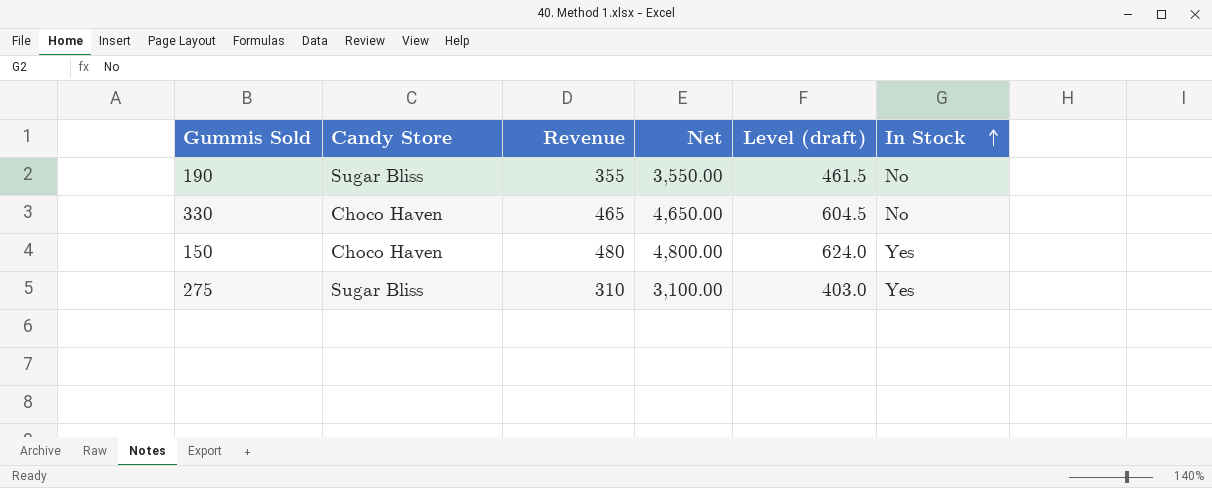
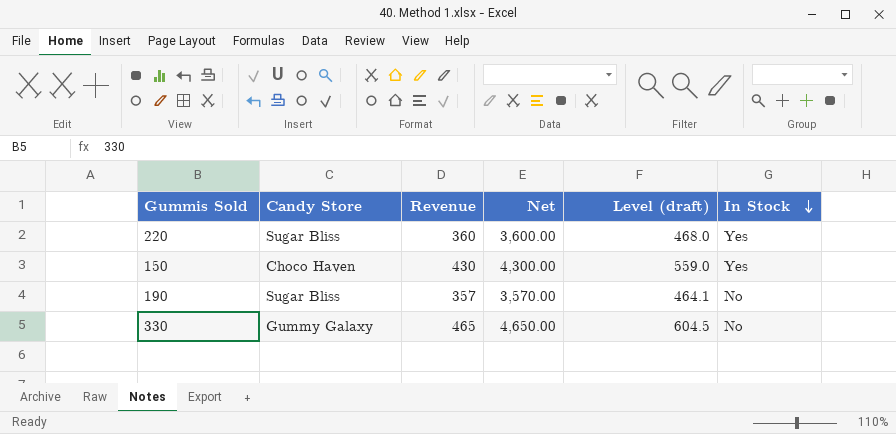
row order: In Stock ascending -> In Stock descending
row 275: Sugar Bliss | 310 | 3,100.00 | 403.0 | Yes -> none
row 220: none -> Sugar Bliss | 360 | 3,600.00 | 468.0 | Yes
150 | Revenue: 480 -> 430
150 | Net: 4,800.00 -> 4,300.00
150 | Level (draft): 624.0 -> 559.0
190 | Revenue: 355 -> 357
190 | Net: 3,550.00 -> 3,570.00
190 | Level (draft): 461.5 -> 464.1
330 | Candy Store: Choco Haven -> Gummy Galaxy

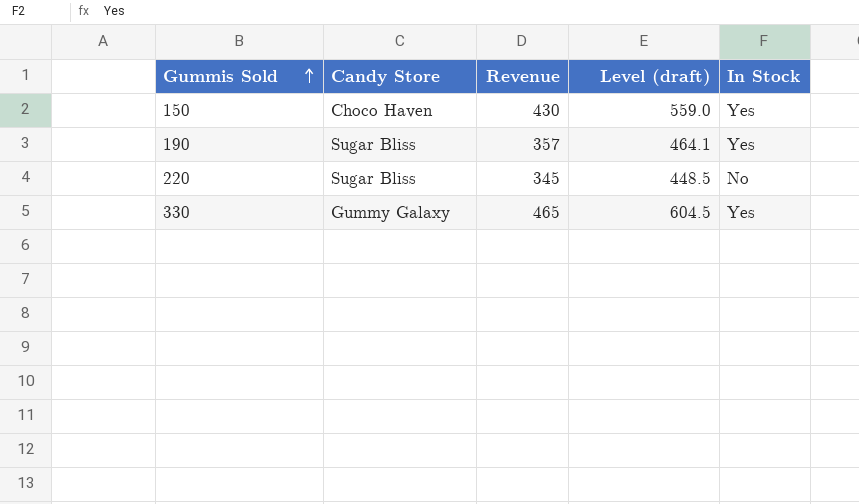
row order: In Stock descending -> Gummis Sold ascending
column Net | formula: [Revenue] * 10 -> none
190 | In Stock: No -> Yes
220 | Revenue: 360 -> 345
220 | Level (draft): 468.0 -> 448.5
220 | In Stock: Yes -> No
330 | In Stock: No -> Yes

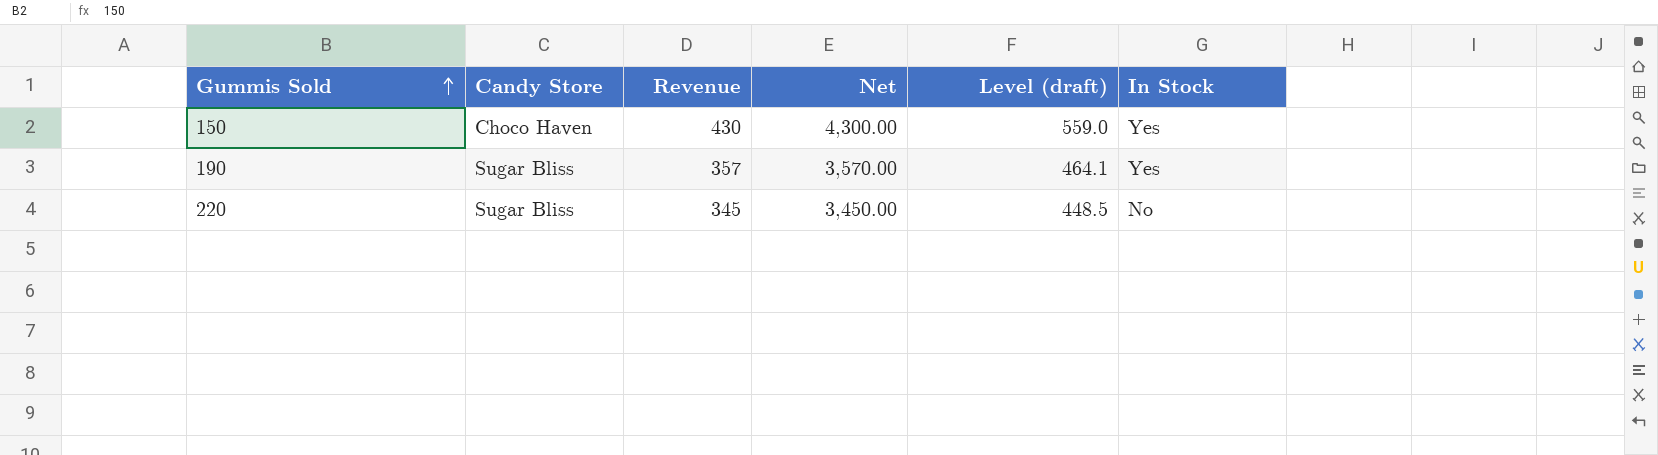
column Net | formula: none -> [Revenue] * 10
row 330: Gummy Galaxy | 465 | 604.5 | Yes -> none

